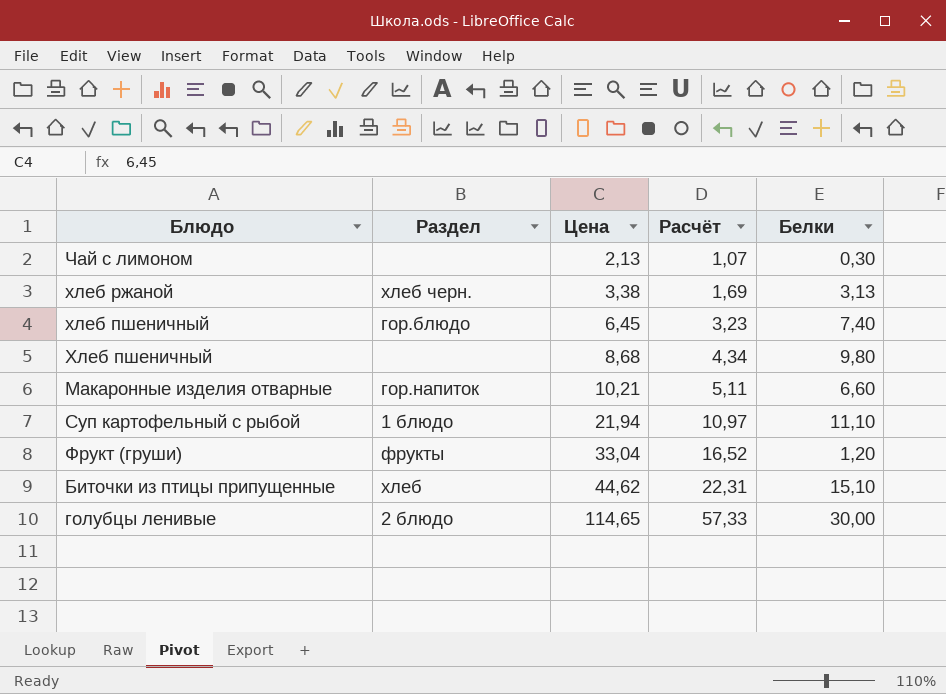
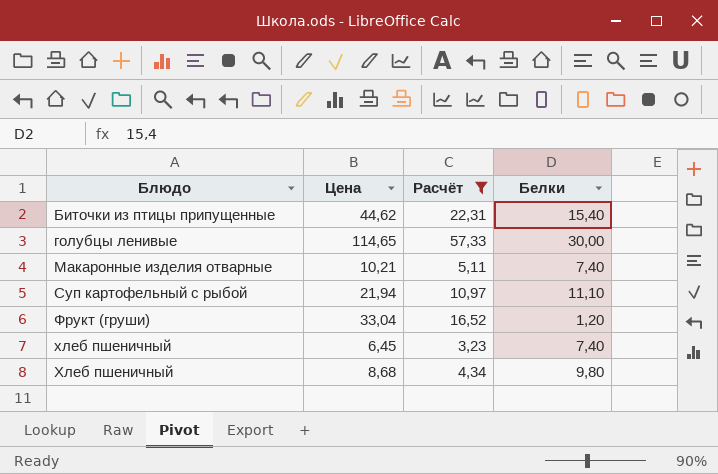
filter: none -> Расчёт >= 3,23
row order: Цена ascending -> Блюдо ascending
column Раздел | position: 2 -> none
Биточки из птицы припущенные | Белки: 15,10 -> 15,40
Макаронные изделия отварные | Белки: 6,60 -> 7,40

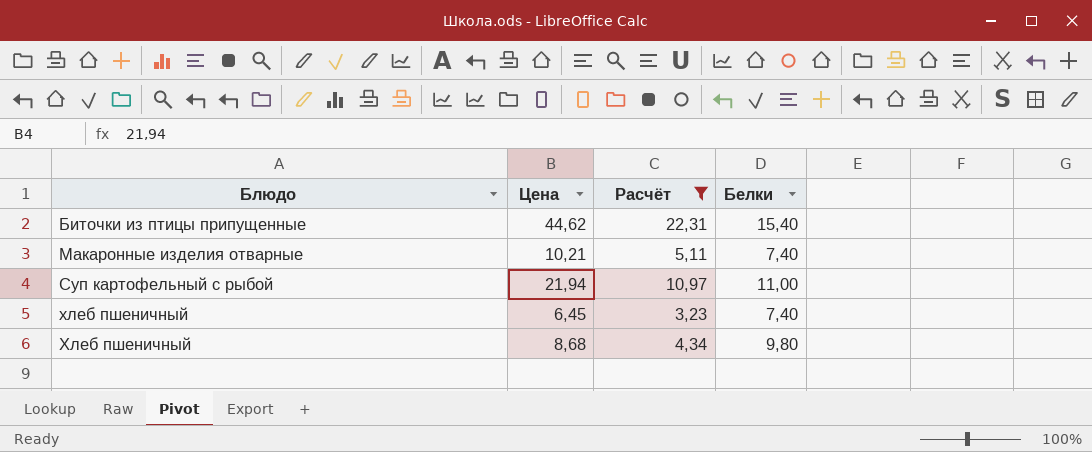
row голубцы ленивые: 114,65 | 57,33 | 30,00 -> none
row Фрукт (груши): 33,04 | 16,52 | 1,20 -> none
Суп картофельный с рыбой | Белки: 11,10 -> 11,00

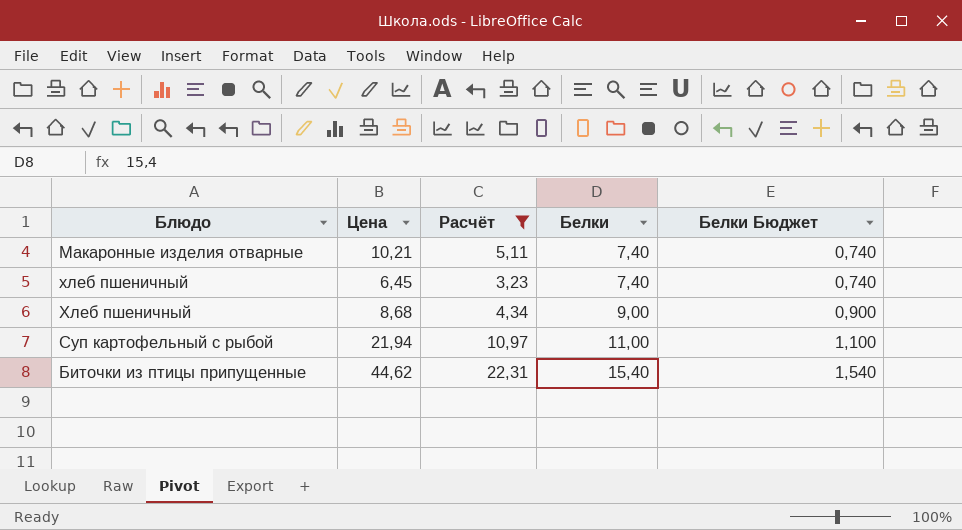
row order: Блюдо ascending -> Белки ascending
column Белки Бюджет | formula: none -> [Белки] * 0,1
Хлеб пшеничный | Белки: 9,80 -> 9,00

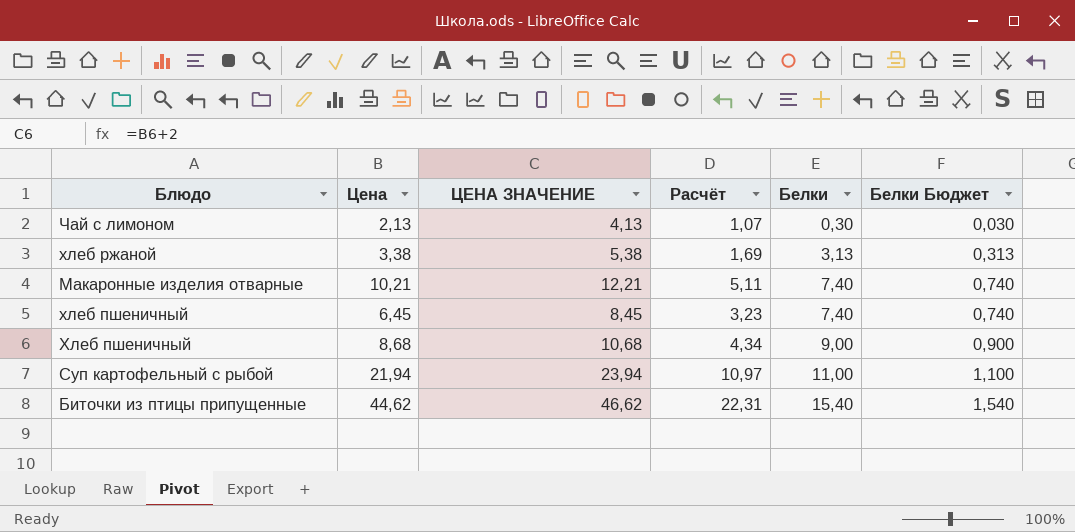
filter: Расчёт >= 3,23 -> none
column ЦЕНА ЗНАЧЕНИЕ | formula: none -> [Цена] + 2

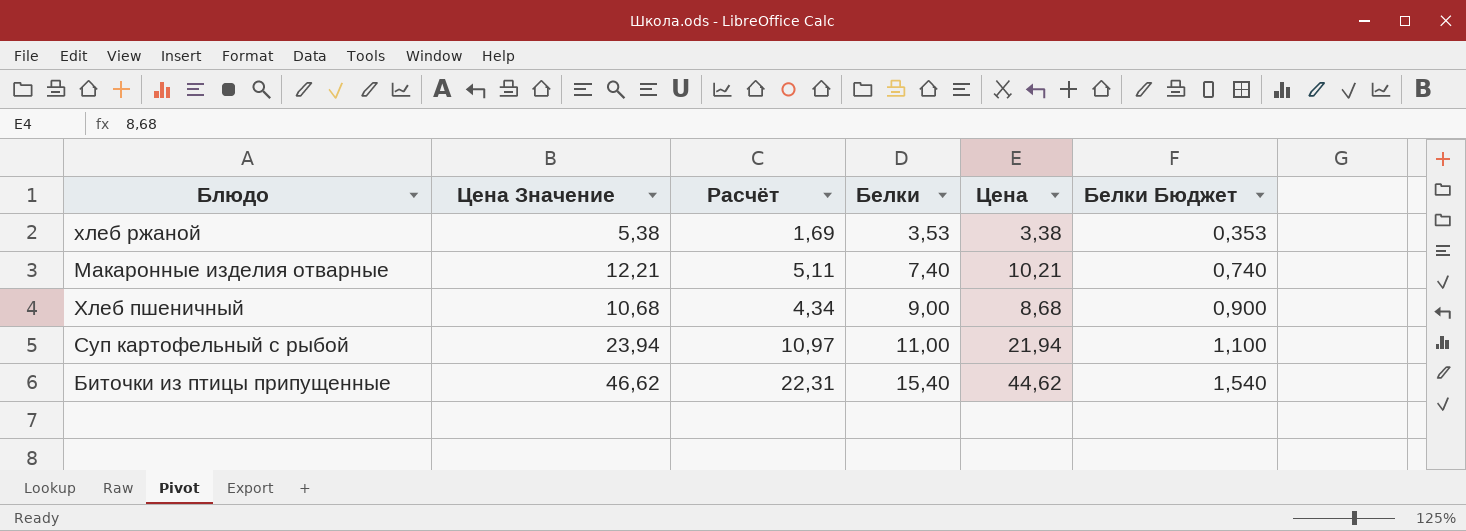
column name: ЦЕНА ЗНАЧЕНИЕ -> Цена Значение
column Цена | position: 2 -> 5
row Чай с лимоном: 2,13 | 4,13 | 1,07 | 0,30 | 0,030 -> none
row хлеб пшеничный: 6,45 | 8,45 | 3,23 | 7,40 | 0,740 -> none
хлеб ржаной | Белки: 3,13 -> 3,53
хлеб ржаной | Белки Бюджет: 0,313 -> 0,353

